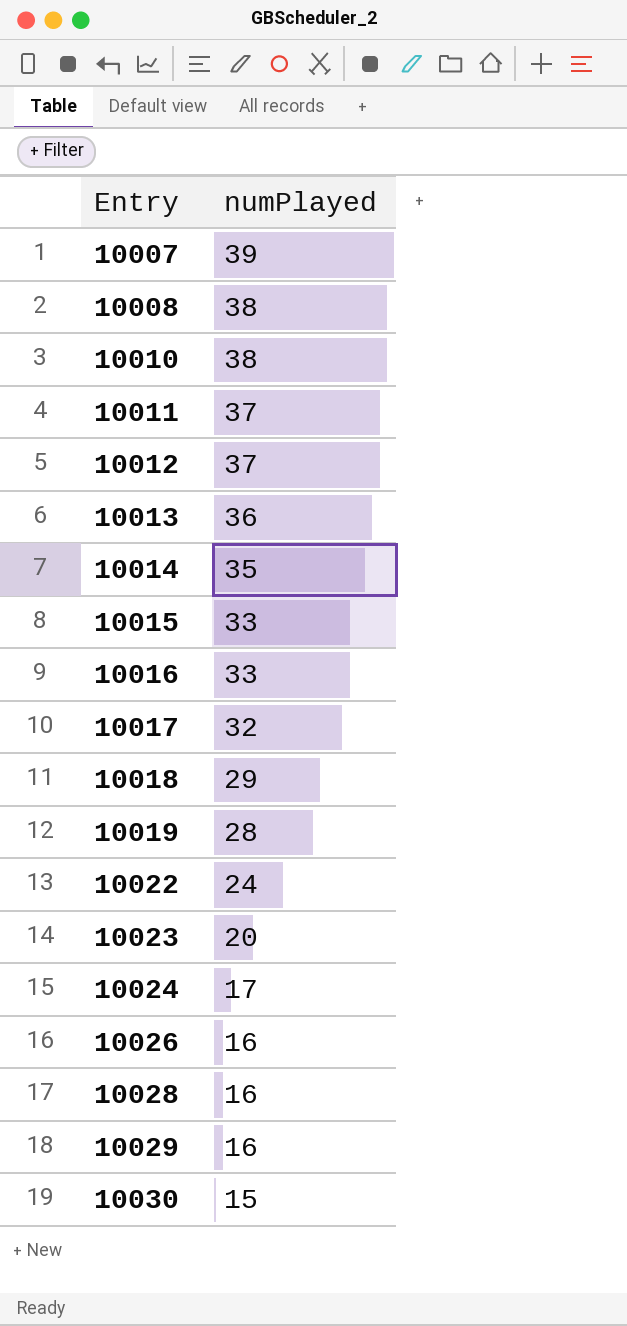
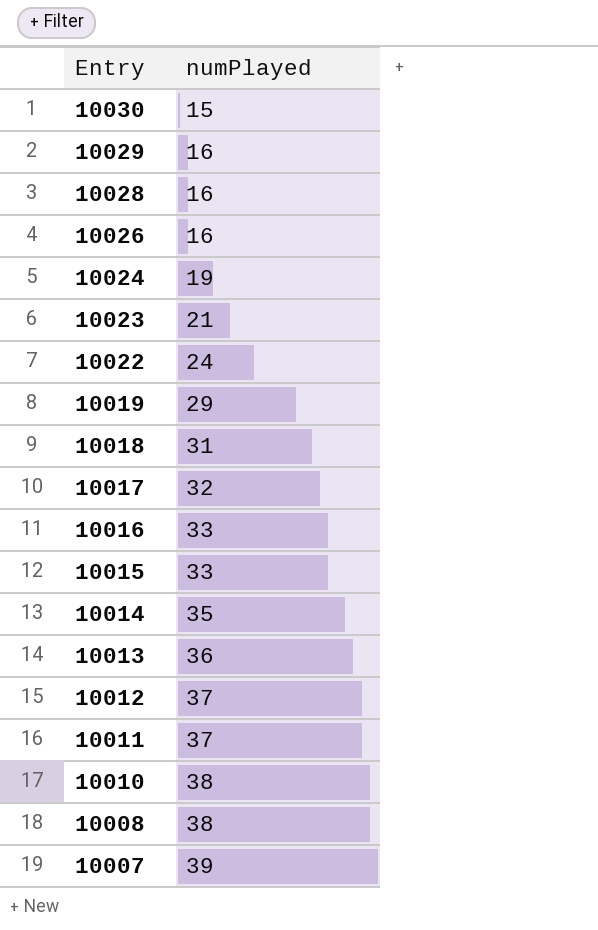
row order: Entry ascending -> Entry descending
10024 | numPlayed: 17 -> 19
10023 | numPlayed: 20 -> 21
10019 | numPlayed: 28 -> 29
10018 | numPlayed: 29 -> 31

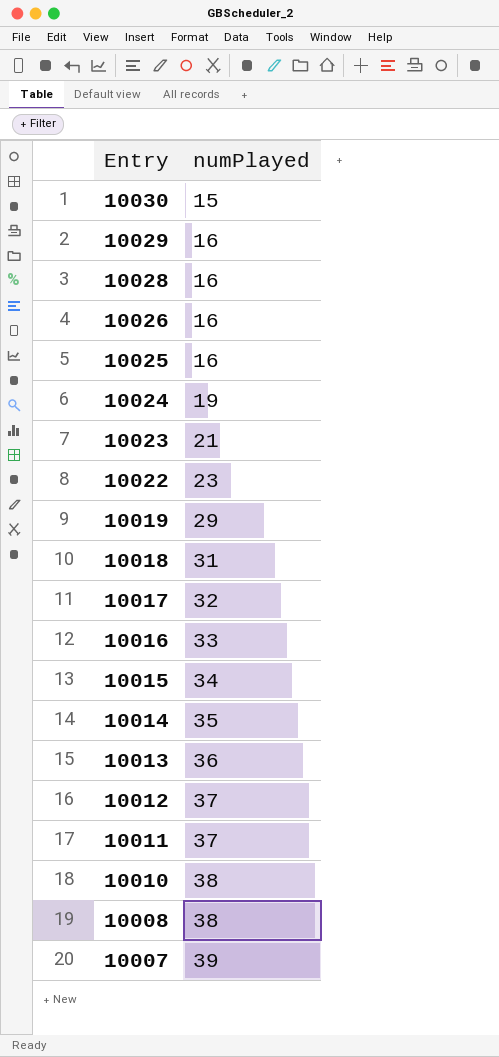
row 10025: none -> 16
10022 | numPlayed: 24 -> 23
10015 | numPlayed: 33 -> 34

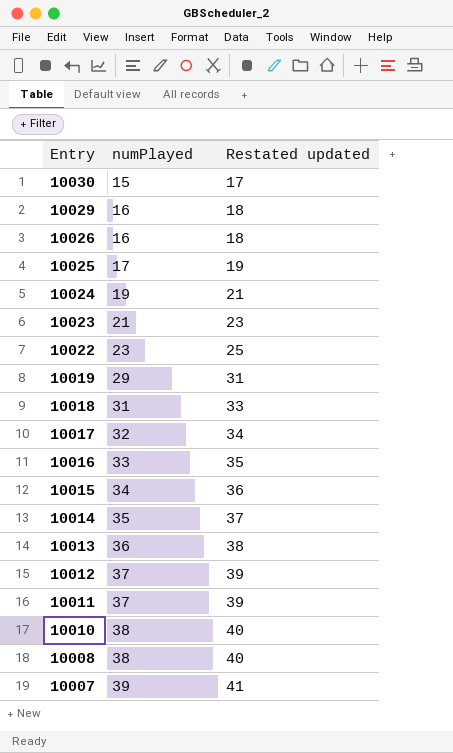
column Restated updated | formula: none -> [numPlayed] + 2
row 10028: 16 -> none
10025 | numPlayed: 16 -> 17

